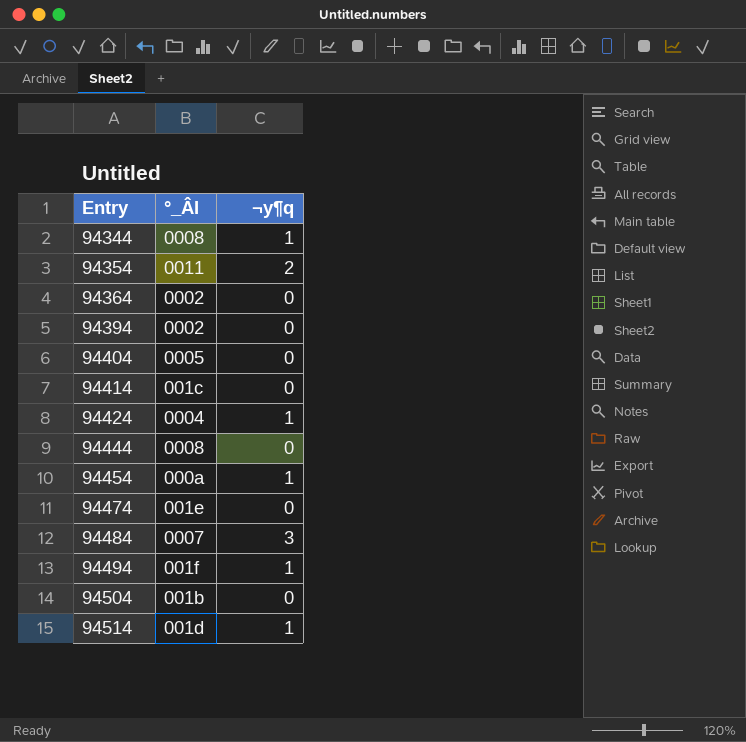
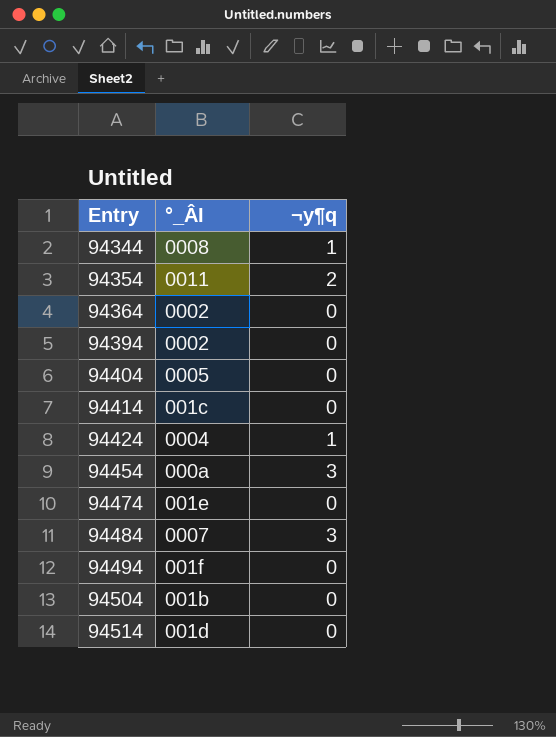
row 94444: 0008 | 0 -> none
94454 | ¬y¶q: 1 -> 3
94494 | ¬y¶q: 1 -> 0
94514 | ¬y¶q: 1 -> 0

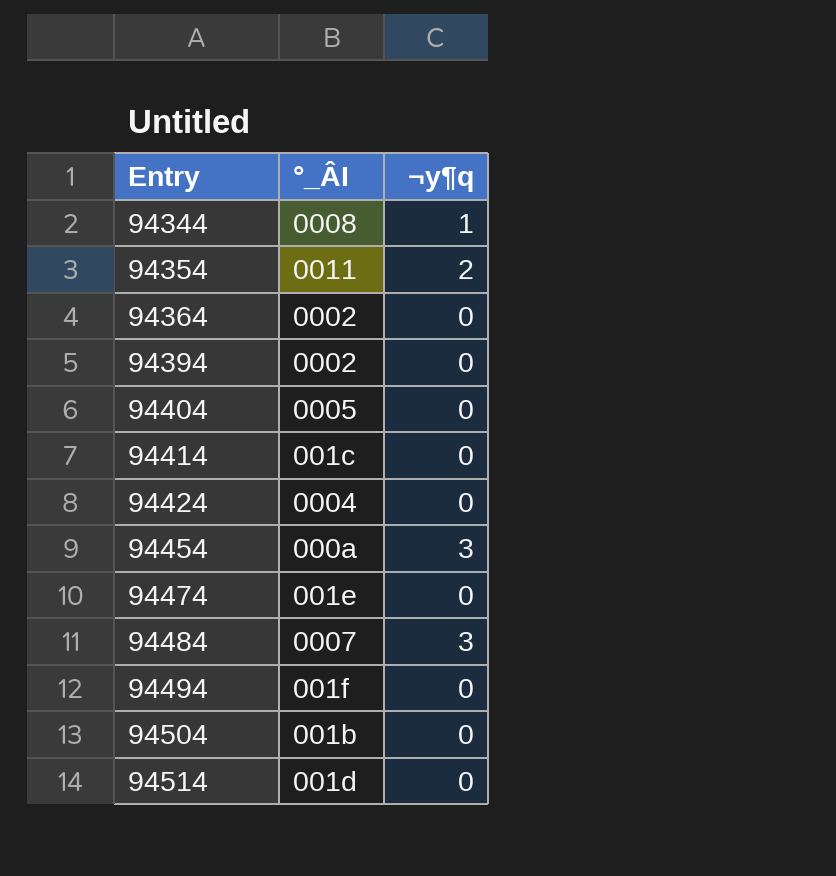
94424 | ¬y¶q: 1 -> 0

